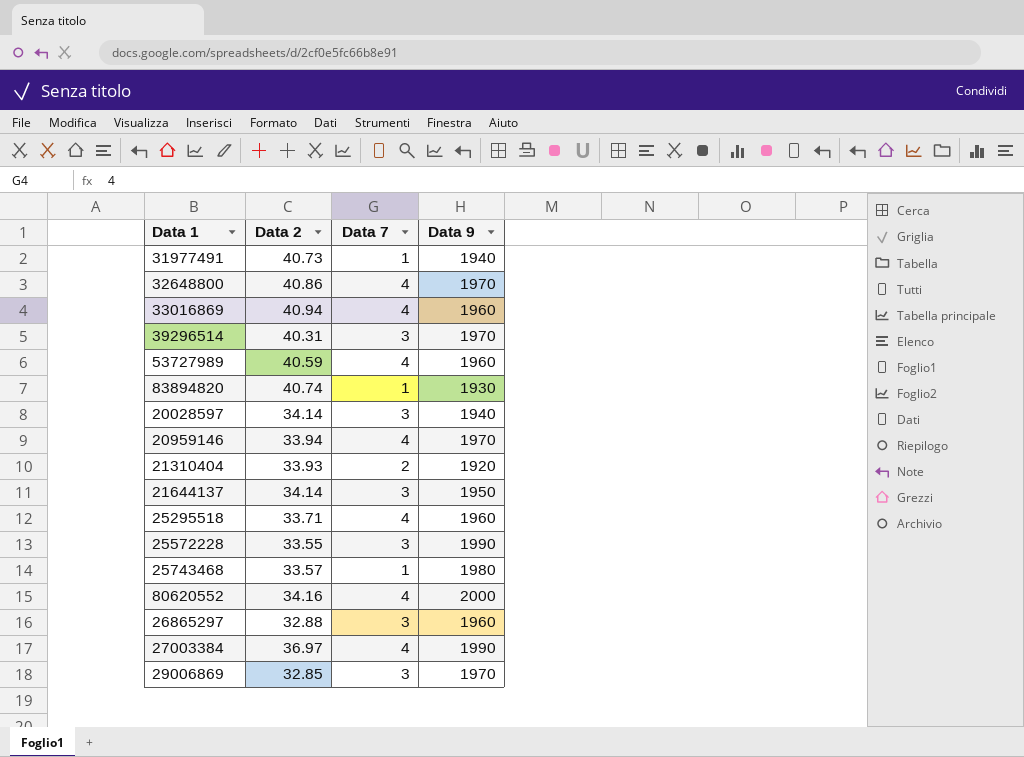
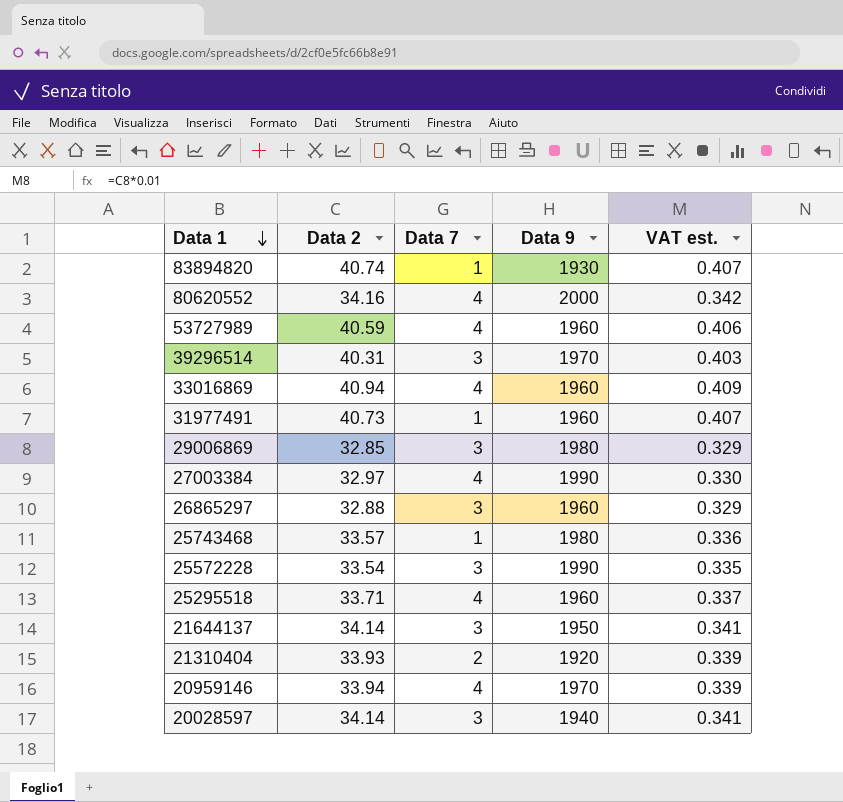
row order: none -> Data 1 descending
column VAT est. | formula: none -> [Data 2] * 0.01
row 32648800: 40.86 | 4 | 1970 -> none
31977491 | Data 9: 1940 -> 1960
29006869 | Data 9: 1970 -> 1980
27003384 | Data 2: 36.97 -> 32.97
25572228 | Data 2: 33.55 -> 33.54

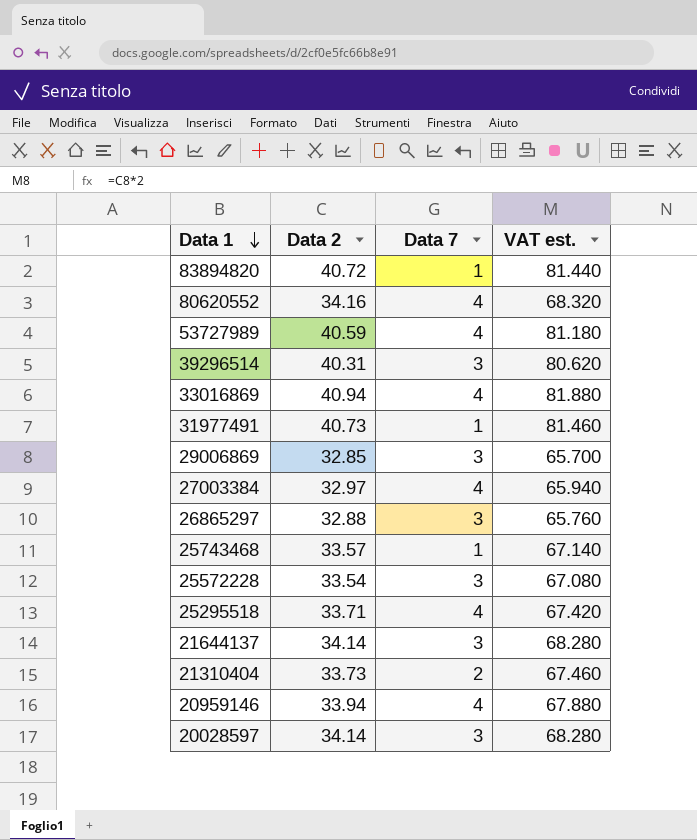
column Data 9 | position: 4 -> none
column VAT est. | formula: [Data 2] * 0.01 -> [Data 2] * 2
83894820 | Data 2: 40.74 -> 40.72
21310404 | Data 2: 33.93 -> 33.73

